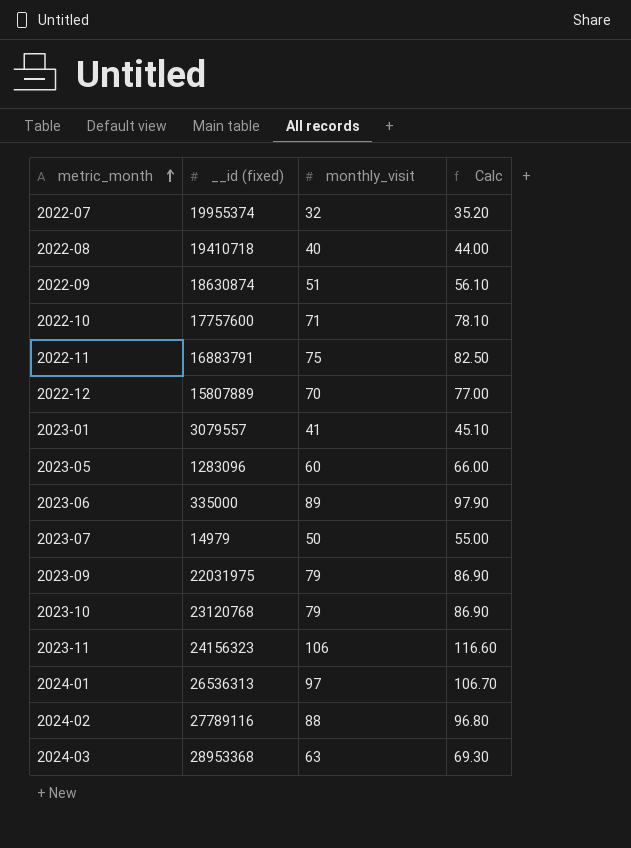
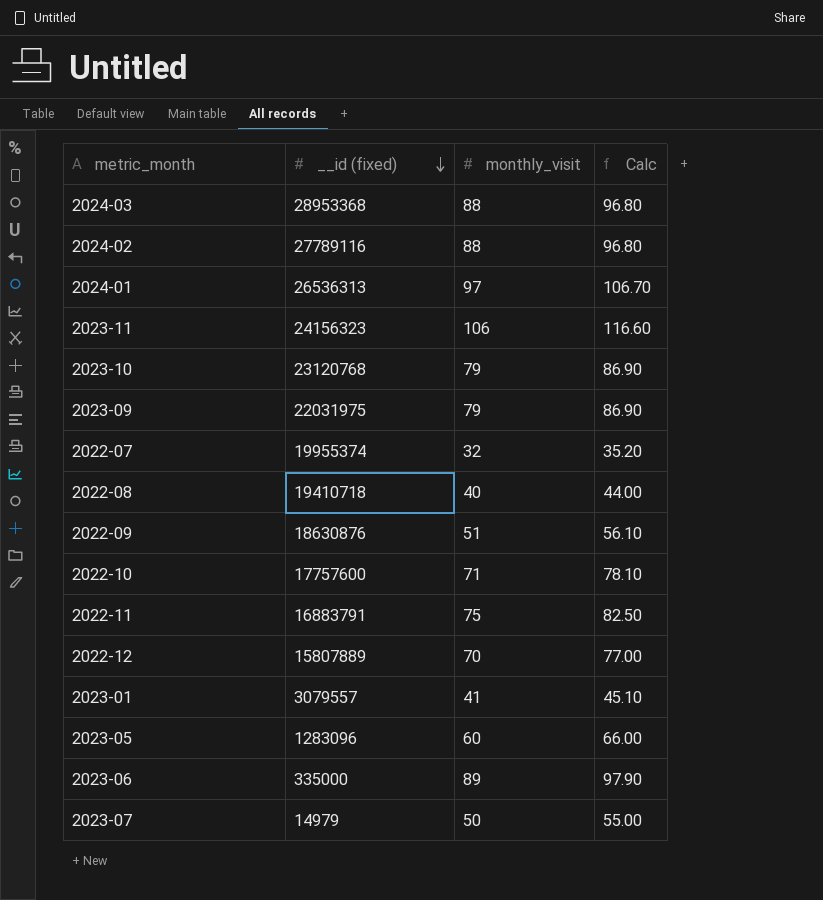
row order: metric_month ascending -> __id (fixed) descending
2024-03 | monthly_visit: 63 -> 88
2024-03 | Calc: 69.30 -> 96.80
2022-09 | __id (fixed): 18630874 -> 18630876

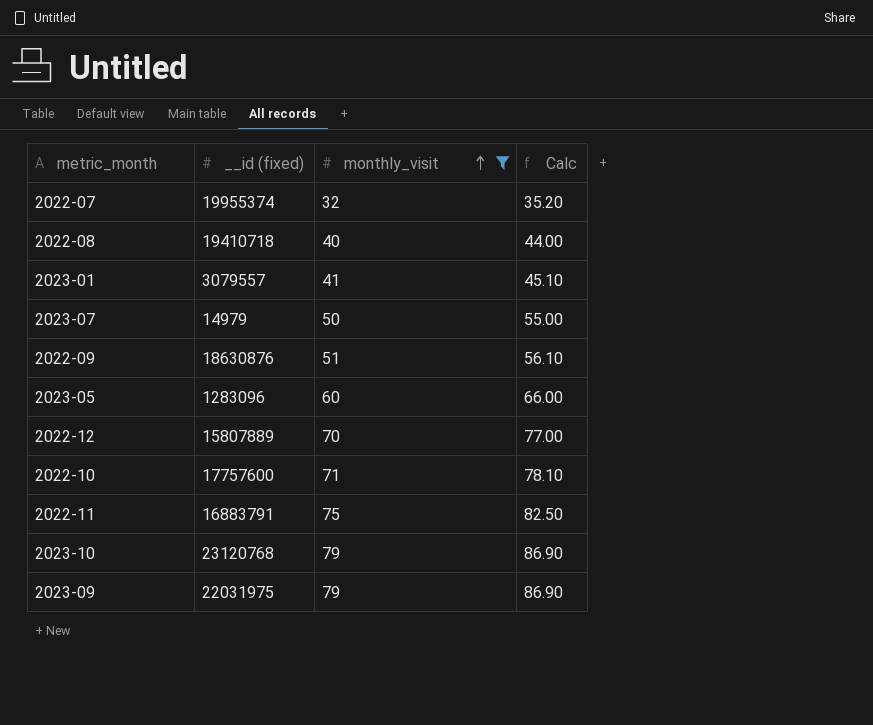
filter: none -> monthly_visit <= 79
row order: __id (fixed) descending -> monthly_visit ascending

